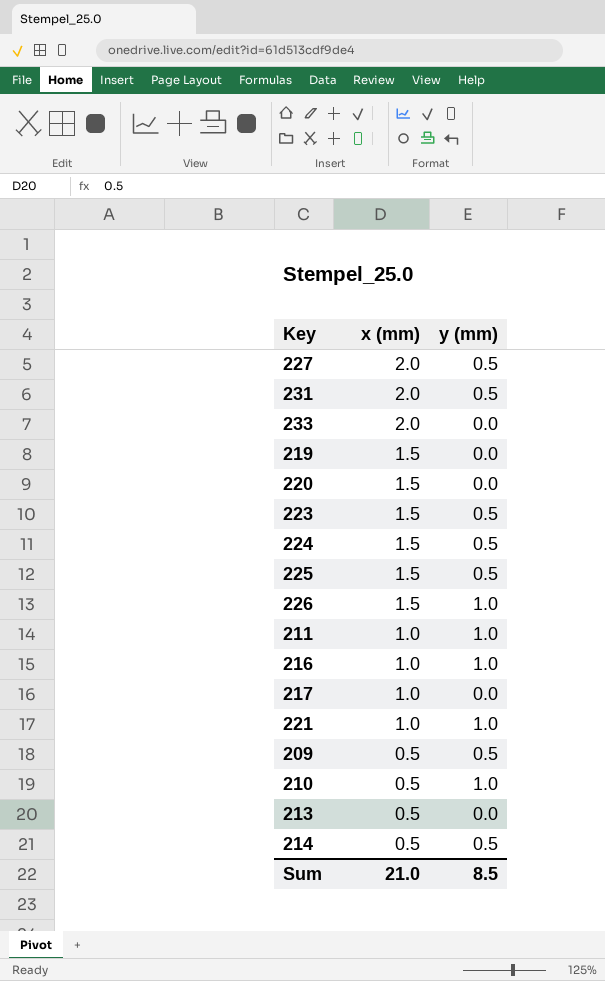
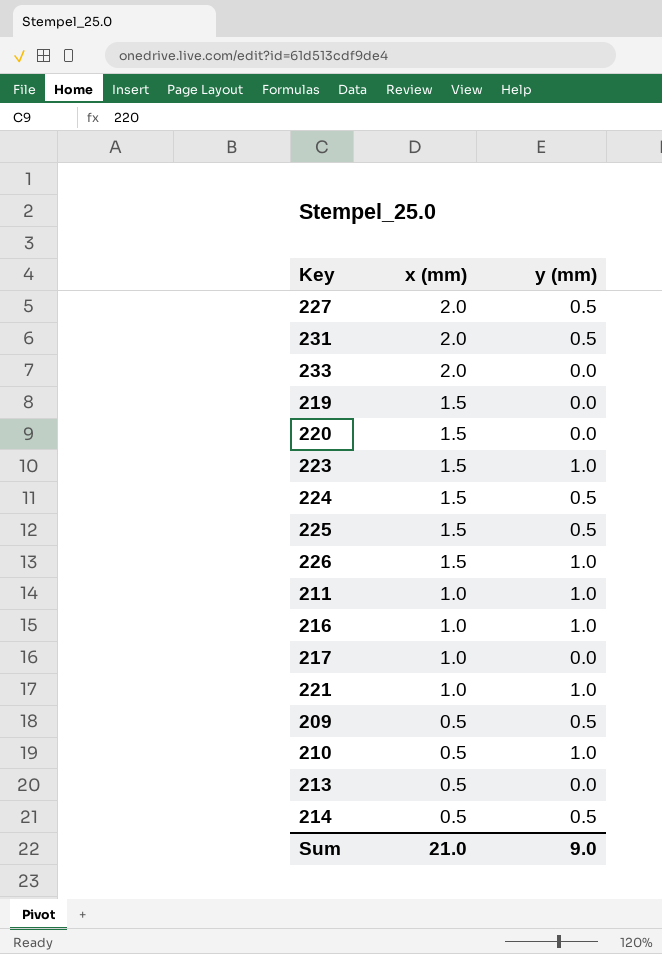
223 | y (mm): 0.5 -> 1.0
Sum | y (mm): 8.5 -> 9.0

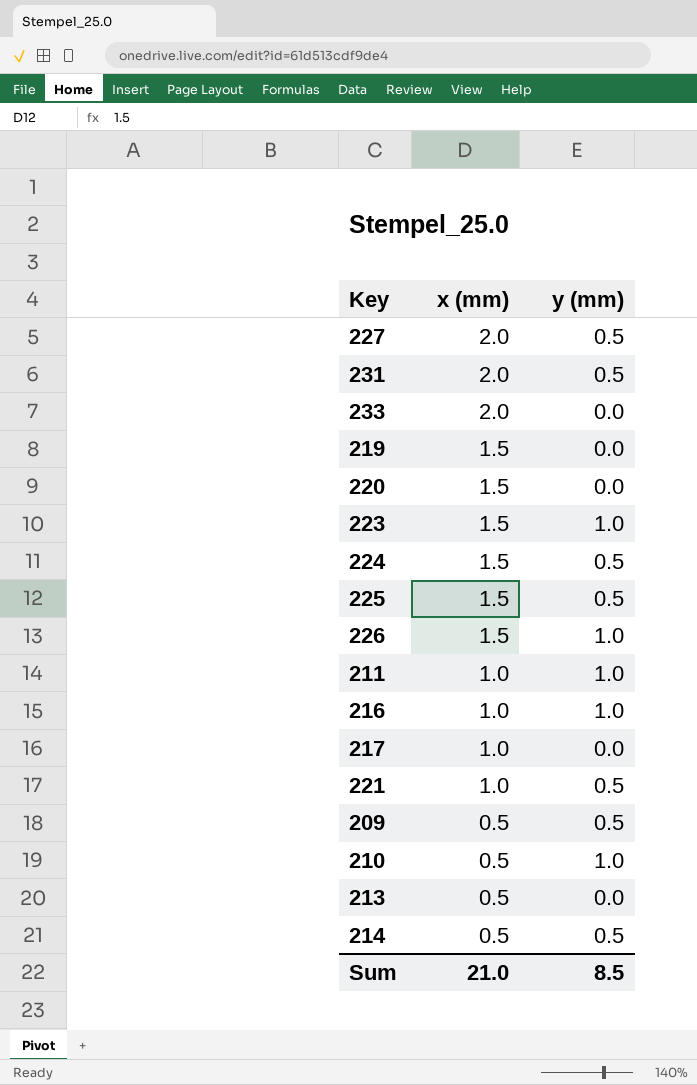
221 | y (mm): 1.0 -> 0.5
Sum | y (mm): 9.0 -> 8.5

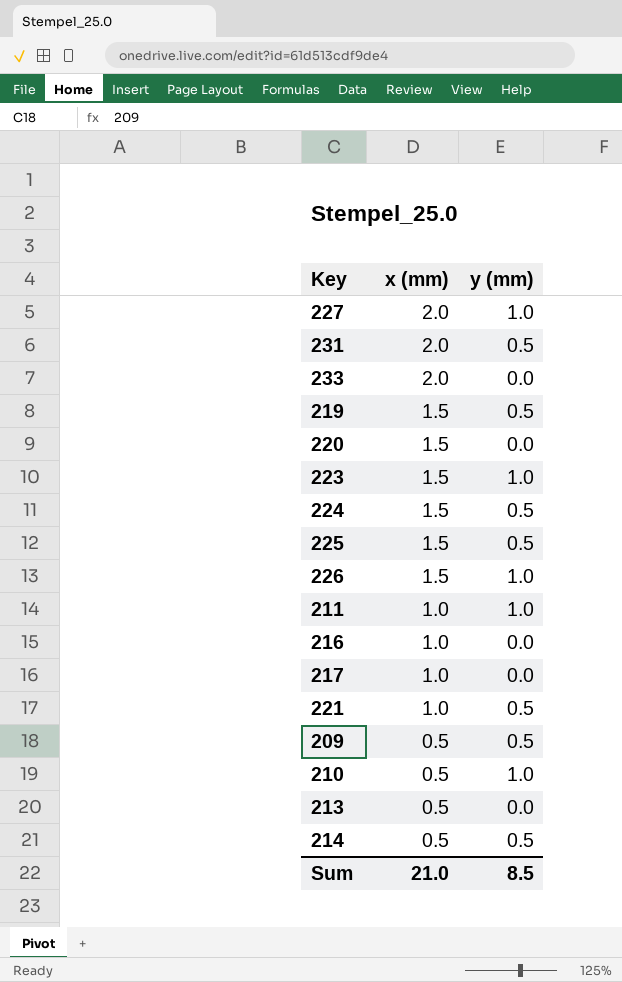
227 | y (mm): 0.5 -> 1.0
219 | y (mm): 0.0 -> 0.5
216 | y (mm): 1.0 -> 0.0

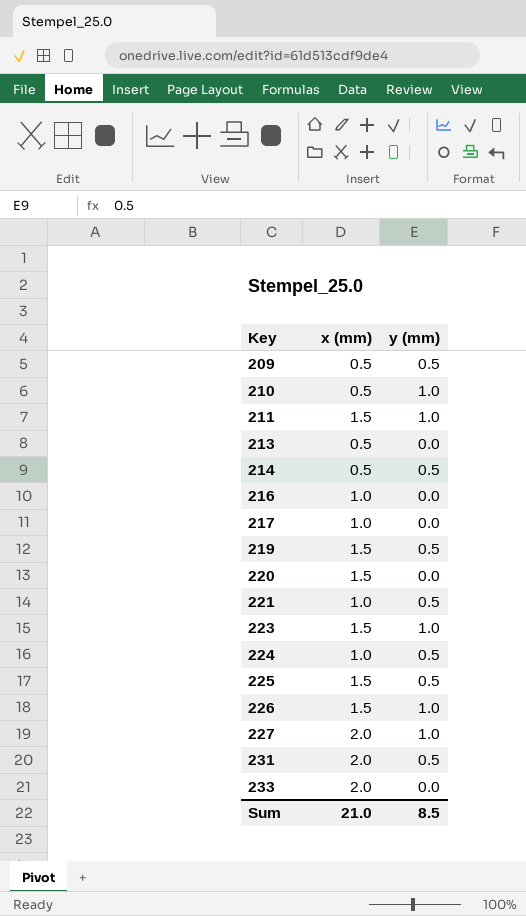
row order: x (mm) descending -> Key ascending
211 | x (mm): 1.0 -> 1.5
224 | x (mm): 1.5 -> 1.0

